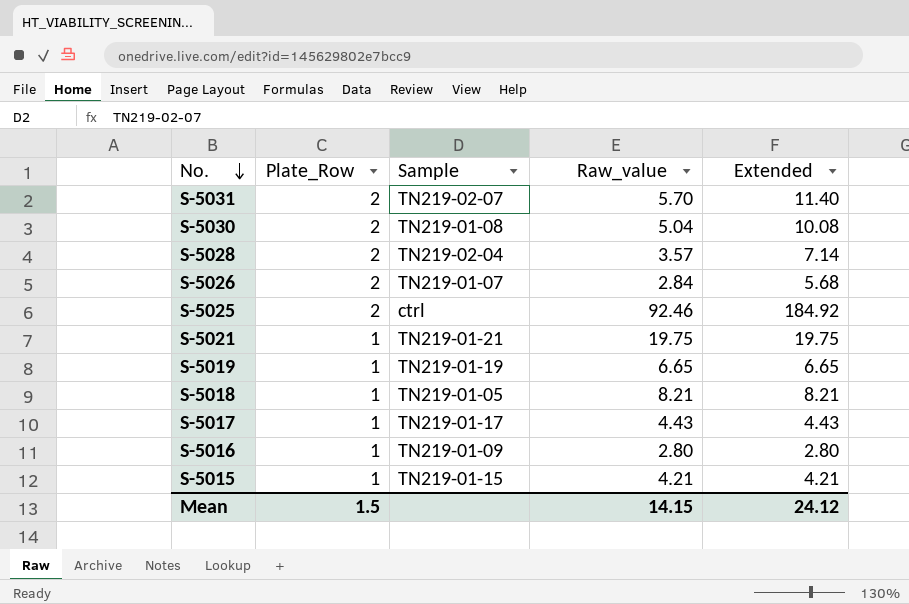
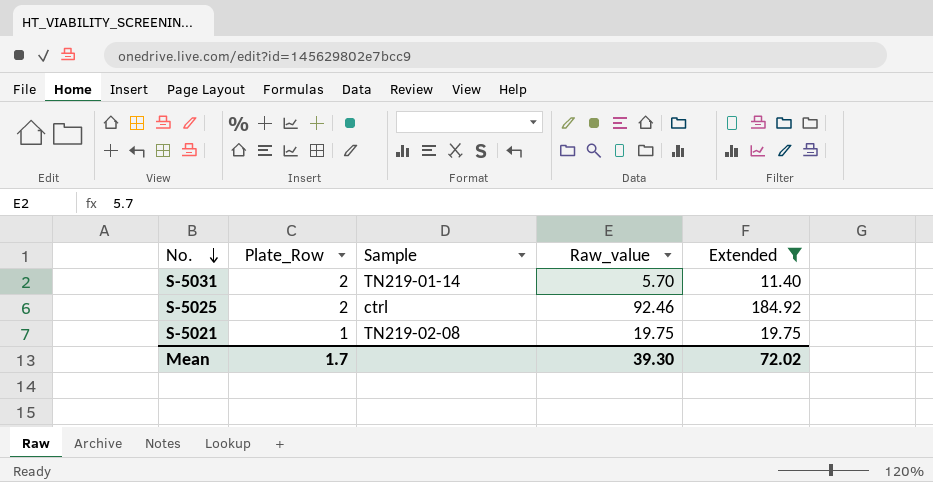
filter: none -> Extended >= 11.40
S-5031 | Sample: TN219-02-07 -> TN219-01-14
S-5021 | Sample: TN219-01-21 -> TN219-02-08
Mean | Plate_Row: 1.5 -> 1.7
Mean | Raw_value: 14.15 -> 39.30
Mean | Extended: 24.12 -> 72.02

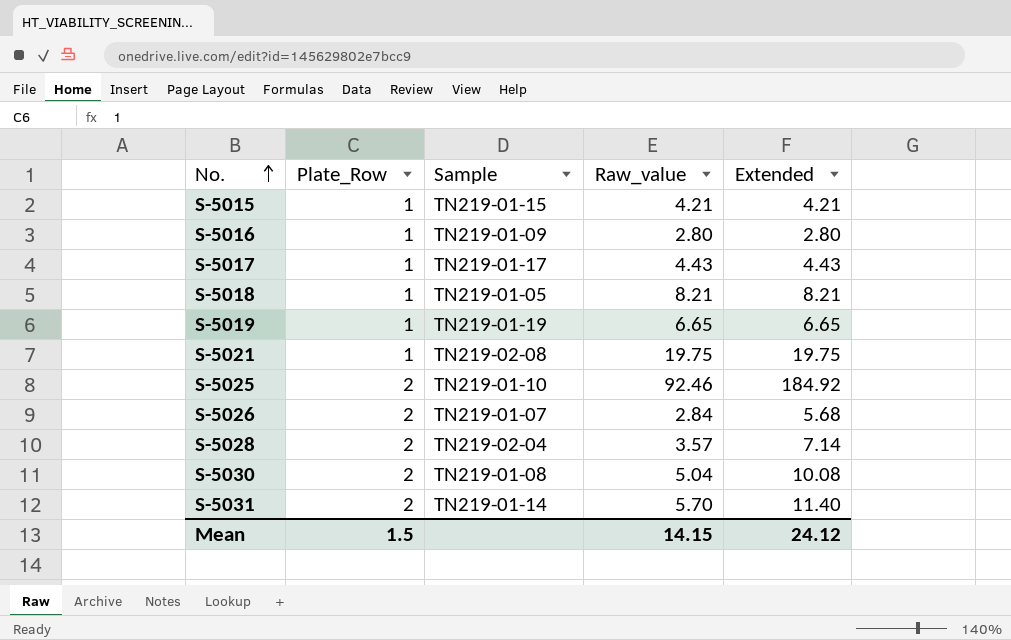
filter: Extended >= 11.40 -> none
row order: No. descending -> No. ascending
S-5025 | Sample: ctrl -> TN219-01-10
Mean | Plate_Row: 1.7 -> 1.5
Mean | Raw_value: 39.30 -> 14.15
Mean | Extended: 72.02 -> 24.12

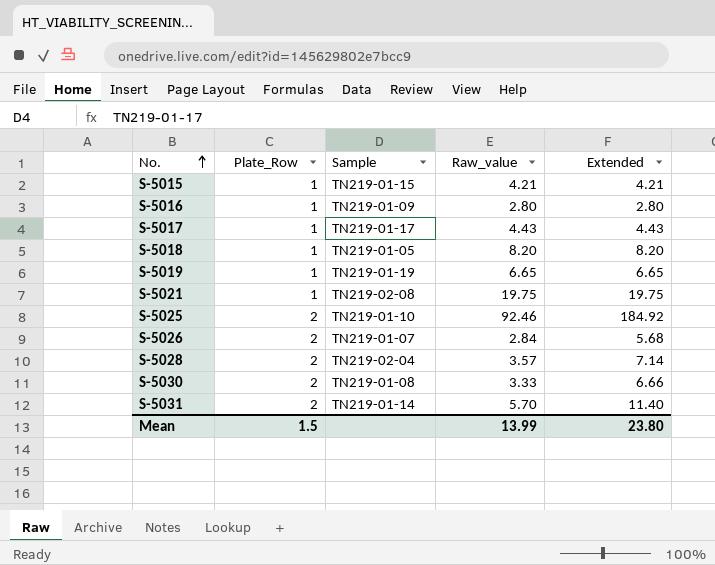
S-5018 | Raw_value: 8.21 -> 8.20
S-5018 | Extended: 8.21 -> 8.20
S-5030 | Raw_value: 5.04 -> 3.33
S-5030 | Extended: 10.08 -> 6.66
Mean | Raw_value: 14.15 -> 13.99
Mean | Extended: 24.12 -> 23.80

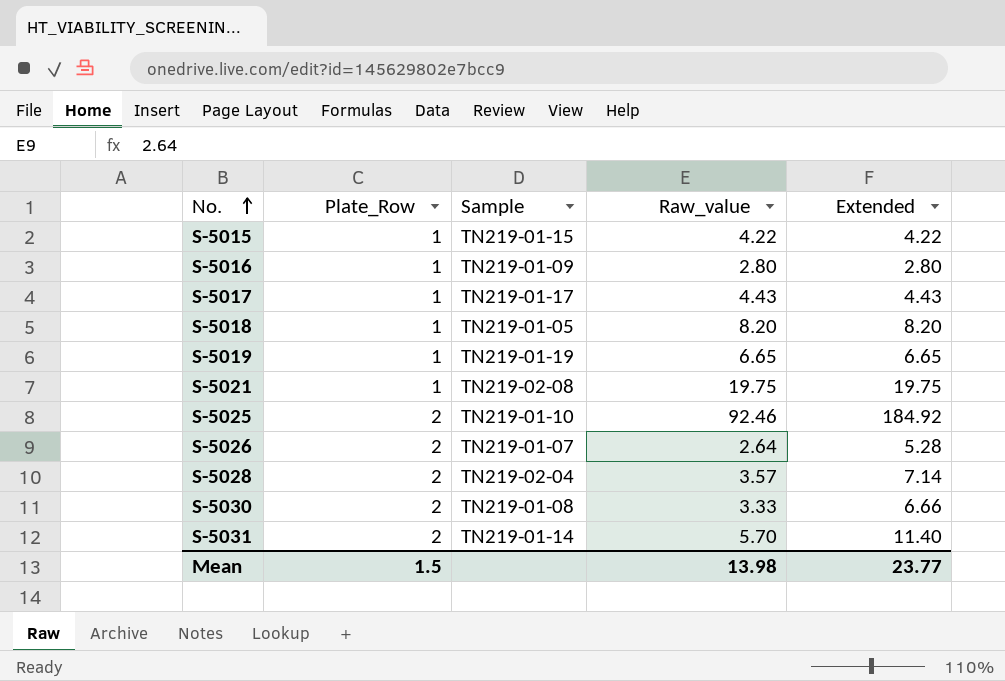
S-5015 | Raw_value: 4.21 -> 4.22
S-5015 | Extended: 4.21 -> 4.22
S-5026 | Raw_value: 2.84 -> 2.64
S-5026 | Extended: 5.68 -> 5.28
Mean | Raw_value: 13.99 -> 13.98
Mean | Extended: 23.80 -> 23.77

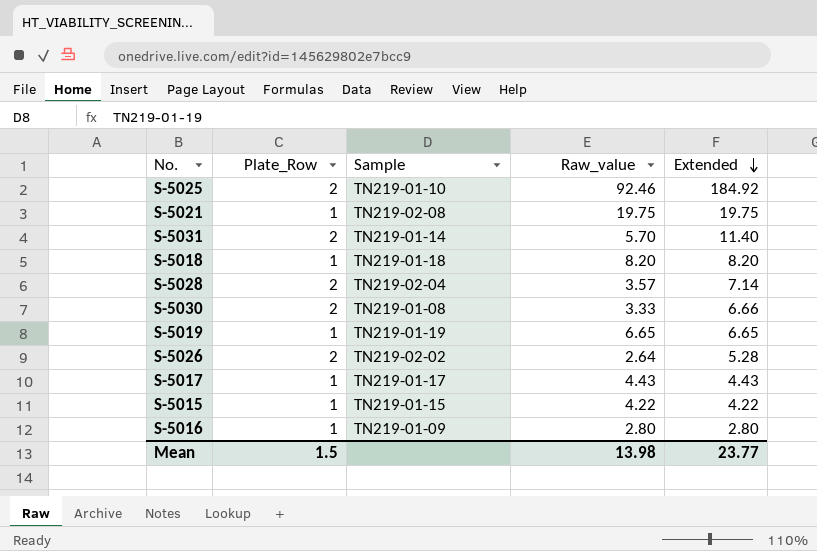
row order: No. ascending -> Extended descending
S-5018 | Sample: TN219-01-05 -> TN219-01-18
S-5026 | Sample: TN219-01-07 -> TN219-02-02

